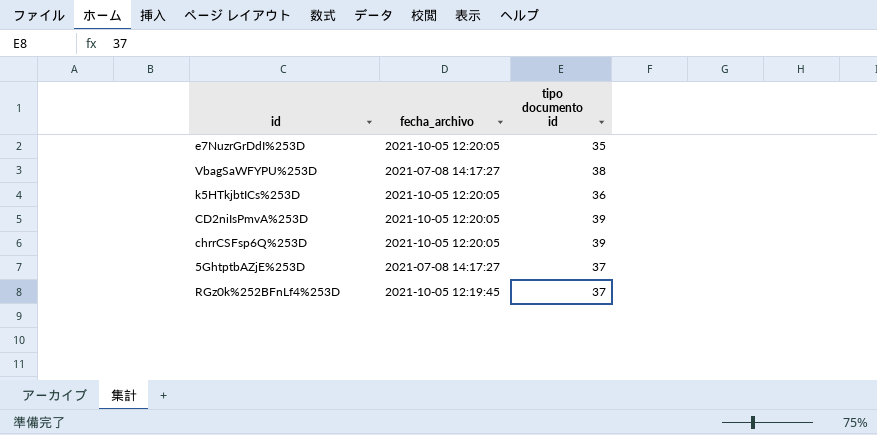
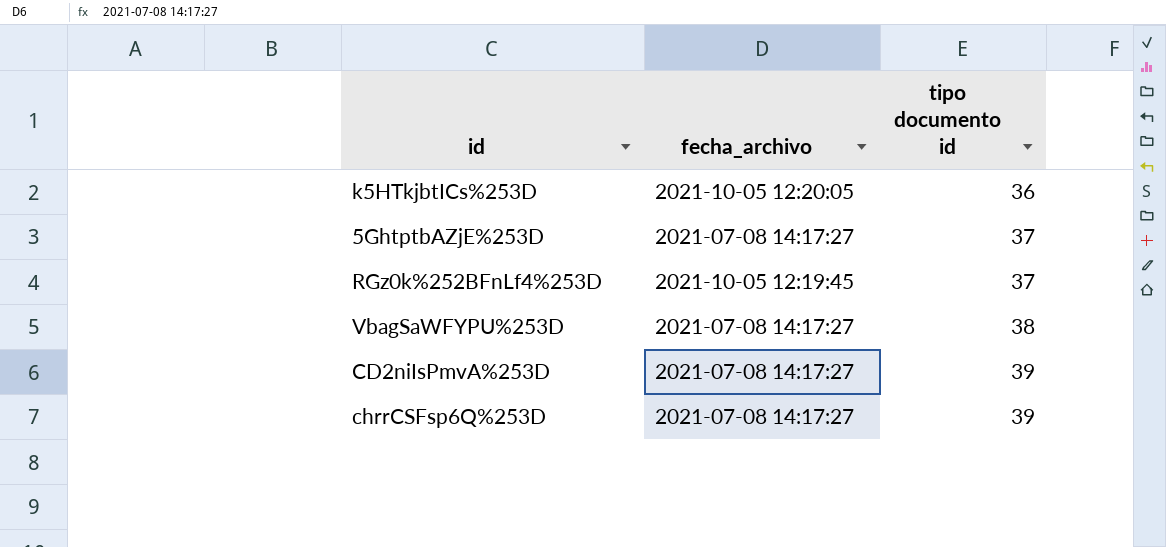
row order: none -> tipo documento id ascending
row e7NuzrGrDdI%253D: 2021-10-05 12:20:05 | 35 -> none
CD2niIsPmvA%253D | fecha_archivo: 2021-10-05 12:20:05 -> 2021-07-08 14:17:27
chrrCSFsp6Q%253D | fecha_archivo: 2021-10-05 12:20:05 -> 2021-07-08 14:17:27

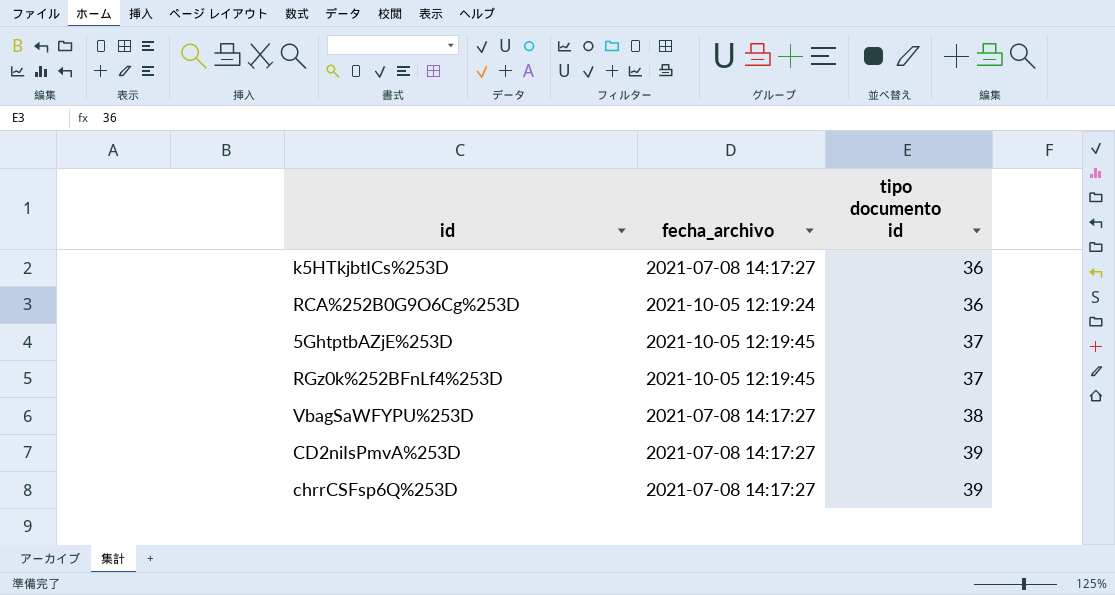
k5HTkjbtICs%253D | fecha_archivo: 2021-10-05 12:20:05 -> 2021-07-08 14:17:27
row RCA%252B0G9O6Cg%253D: none -> 2021-10-05 12:19:24 | 36
5GhtptbAZjE%253D | fecha_archivo: 2021-07-08 14:17:27 -> 2021-10-05 12:19:45

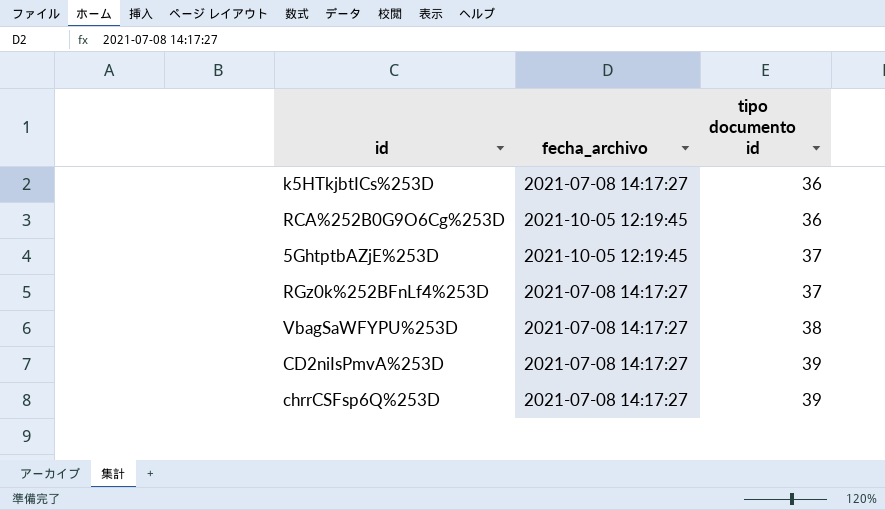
RCA%252B0G9O6Cg%253D | fecha_archivo: 2021-10-05 12:19:24 -> 2021-10-05 12:19:45
RGz0k%252BFnLf4%253D | fecha_archivo: 2021-10-05 12:19:45 -> 2021-07-08 14:17:27

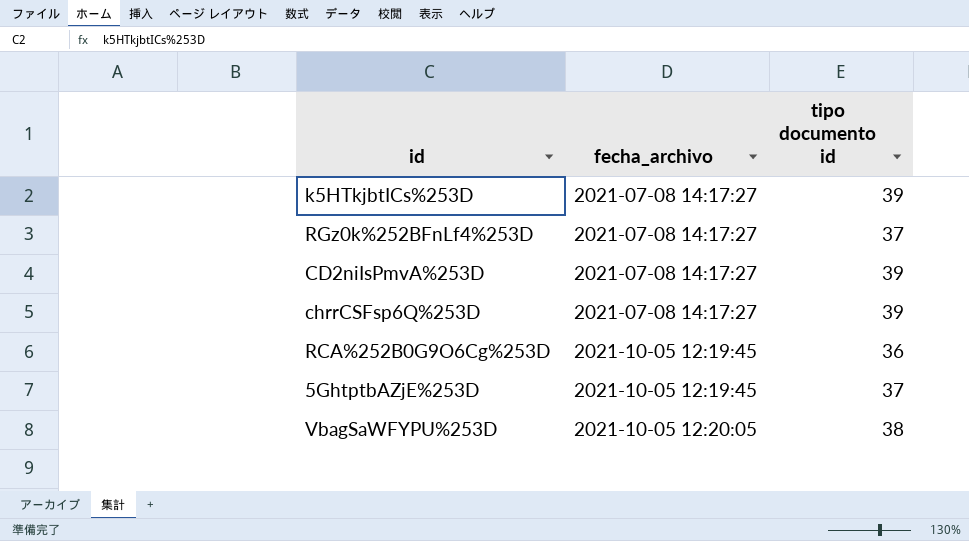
row order: tipo documento id ascending -> fecha_archivo ascending
k5HTkjbtICs%253D | tipo documento id: 36 -> 39
VbagSaWFYPU%253D | fecha_archivo: 2021-07-08 14:17:27 -> 2021-10-05 12:20:05

